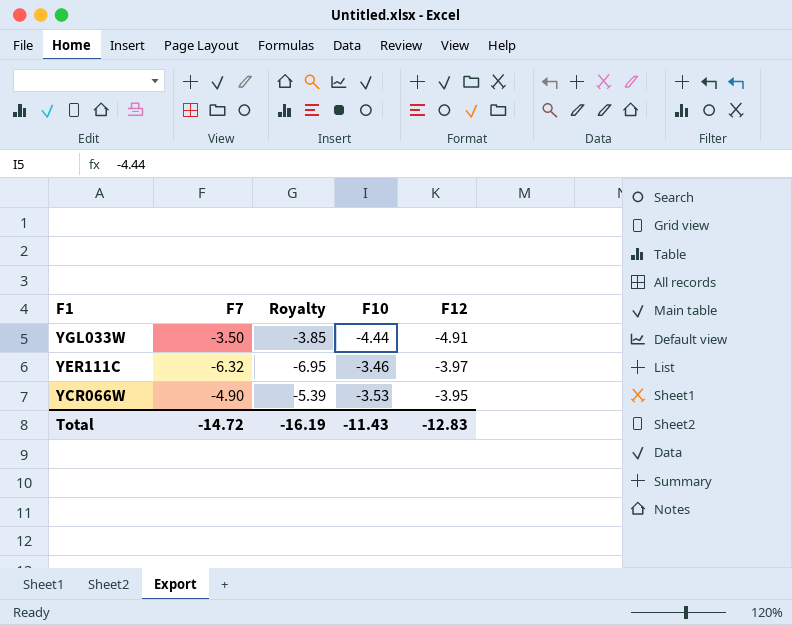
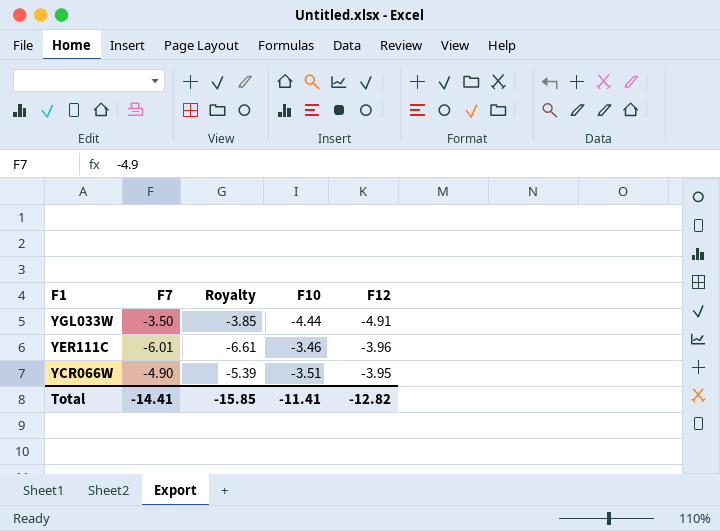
YER111C | F7: -6.32 -> -6.01
YER111C | Royalty: -6.95 -> -6.61
YER111C | F12: -3.97 -> -3.96
YCR066W | F10: -3.53 -> -3.51
Total | F7: -14.72 -> -14.41
Total | Royalty: -16.19 -> -15.85
Total | F10: -11.43 -> -11.41
Total | F12: -12.83 -> -12.82

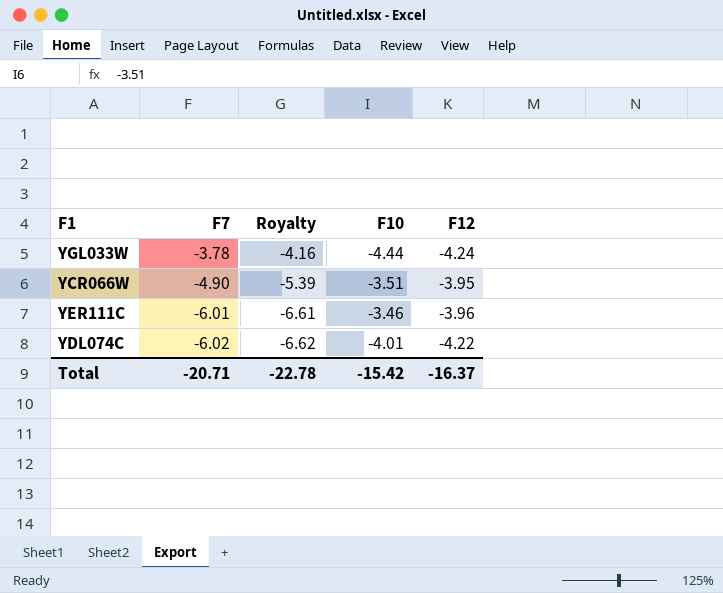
row order: F1 descending -> F7 descending
YGL033W | F7: -3.50 -> -3.78
YGL033W | Royalty: -3.85 -> -4.16
YGL033W | F12: -4.91 -> -4.24
row YDL074C: none -> -6.02 | -6.62 | -4.01 | -4.22
Total | F7: -14.41 -> -20.71
Total | Royalty: -15.85 -> -22.78
Total | F10: -11.41 -> -15.42
Total | F12: -12.82 -> -16.37

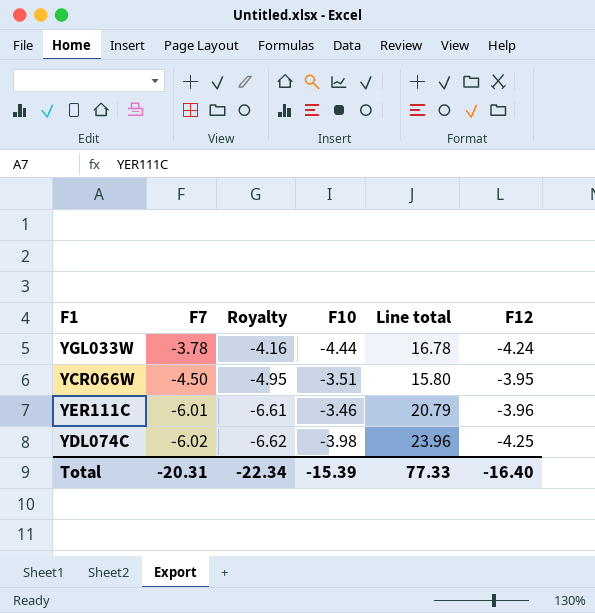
column Line total | formula: none -> [F7] * [F10]
YCR066W | F7: -4.90 -> -4.50
YCR066W | Royalty: -5.39 -> -4.95
YDL074C | F10: -4.01 -> -3.98
YDL074C | F12: -4.22 -> -4.25
Total | F7: -20.71 -> -20.31
Total | Royalty: -22.78 -> -22.34
Total | F10: -15.42 -> -15.39
Total | F12: -16.37 -> -16.40

